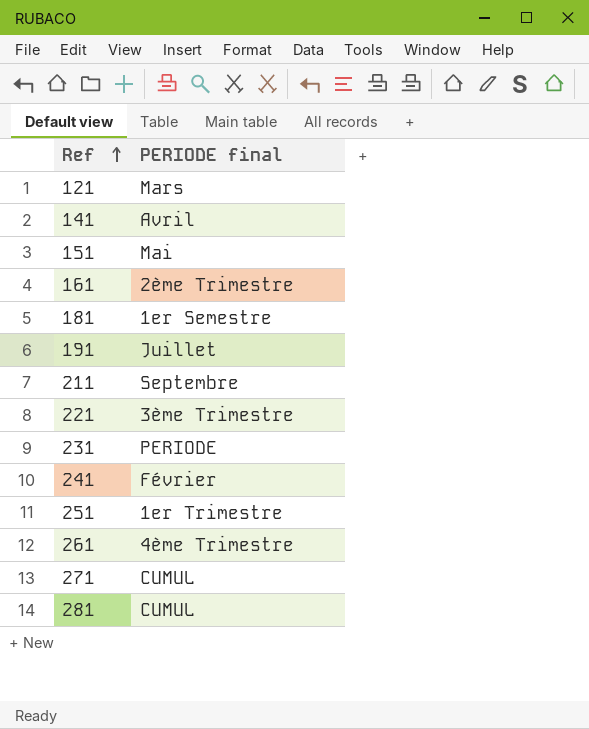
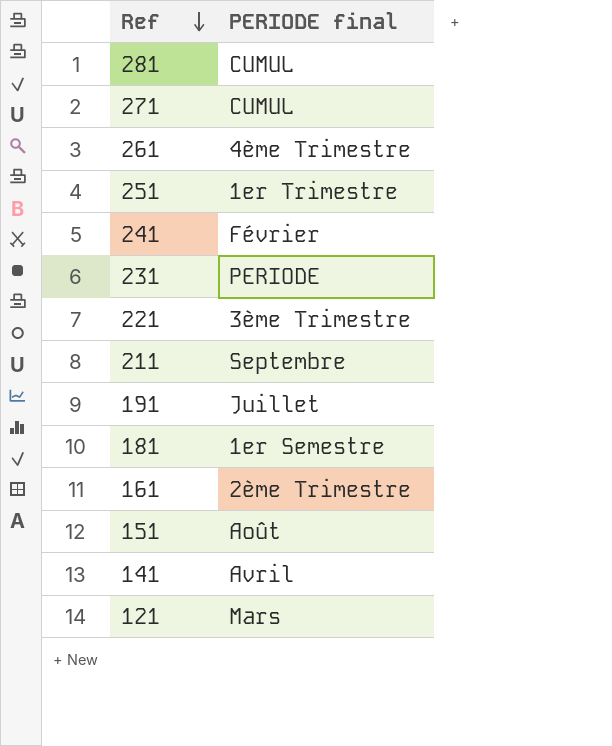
row order: Ref ascending -> Ref descending
151 | PERIODE final: Mai -> Août

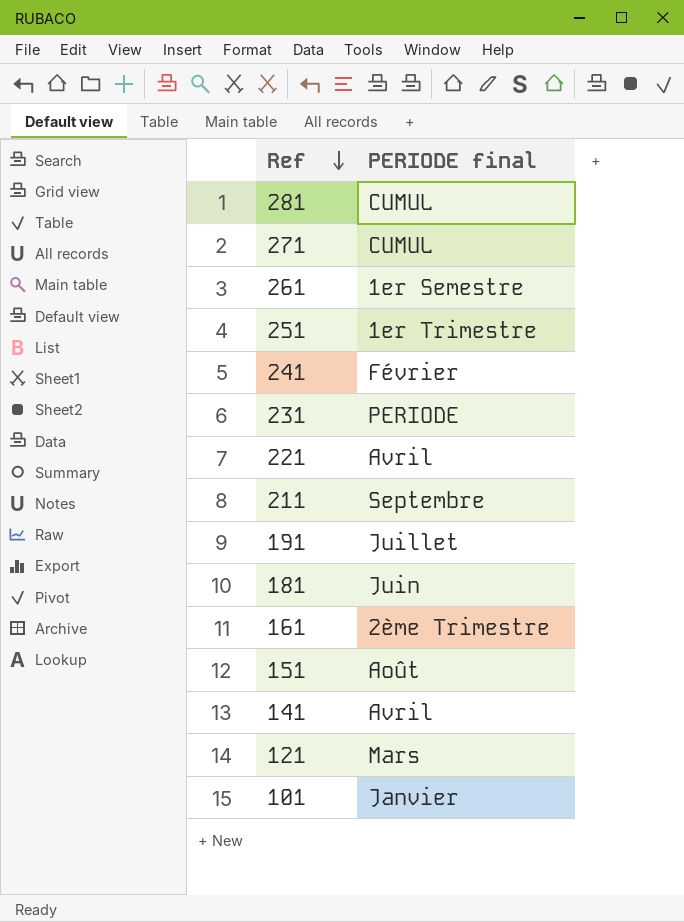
261 | PERIODE final: 4ème Trimestre -> 1er Semestre
221 | PERIODE final: 3ème Trimestre -> Avril
181 | PERIODE final: 1er Semestre -> Juin
row 101: none -> Janvier

